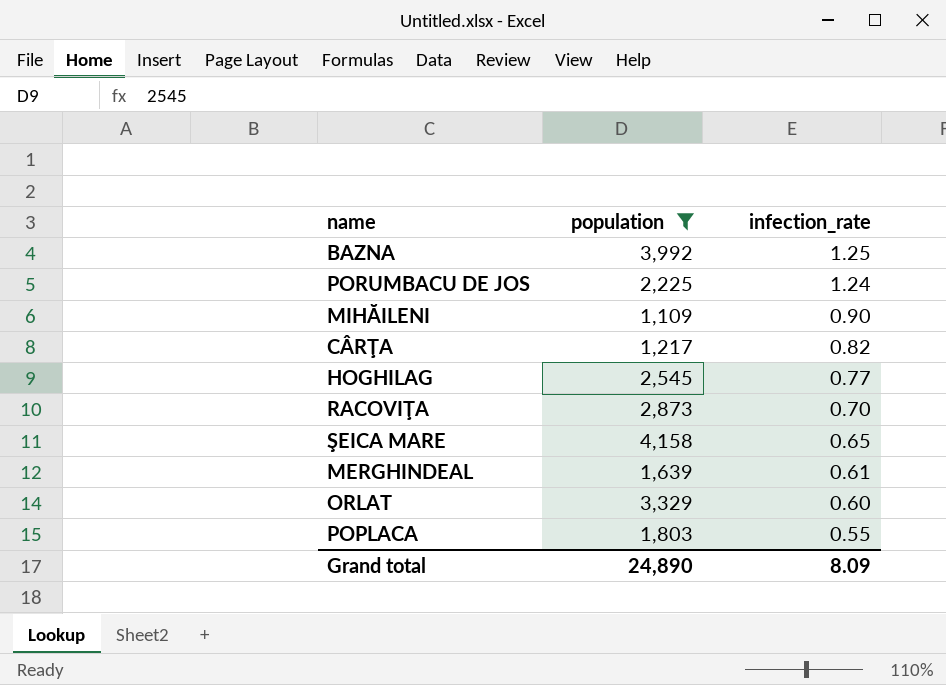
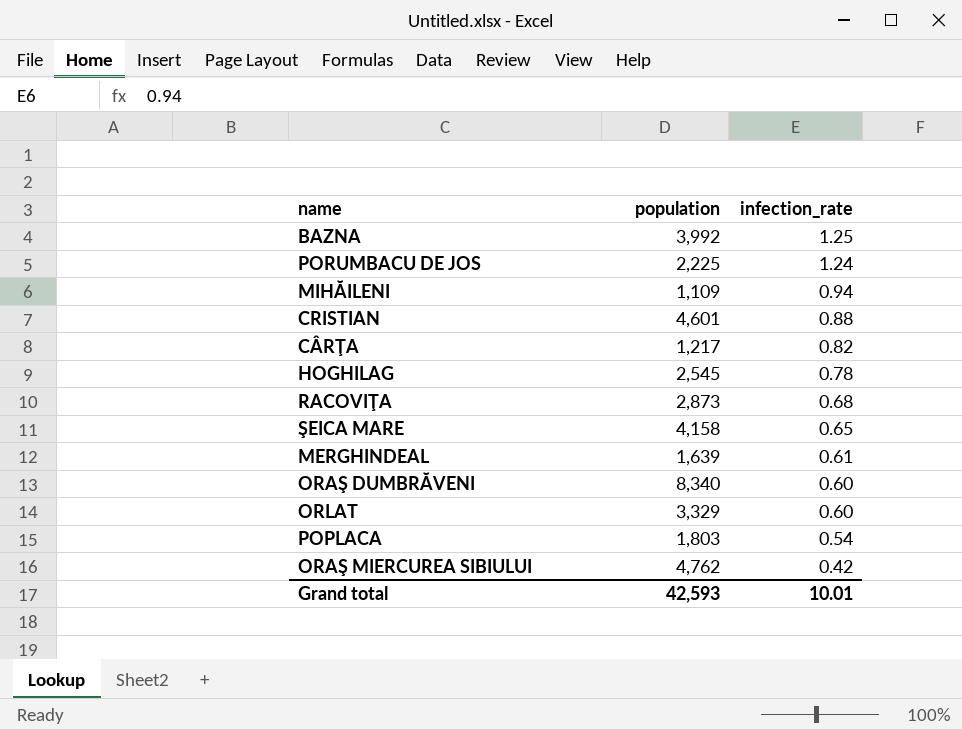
filter: population <= 4,158 -> none
MIHĂILENI | infection_rate: 0.90 -> 0.94
HOGHILAG | infection_rate: 0.77 -> 0.78
RACOVIŢA | infection_rate: 0.70 -> 0.68
POPLACA | infection_rate: 0.55 -> 0.54
Grand total | population: 24,890 -> 42,593
Grand total | infection_rate: 8.09 -> 10.01

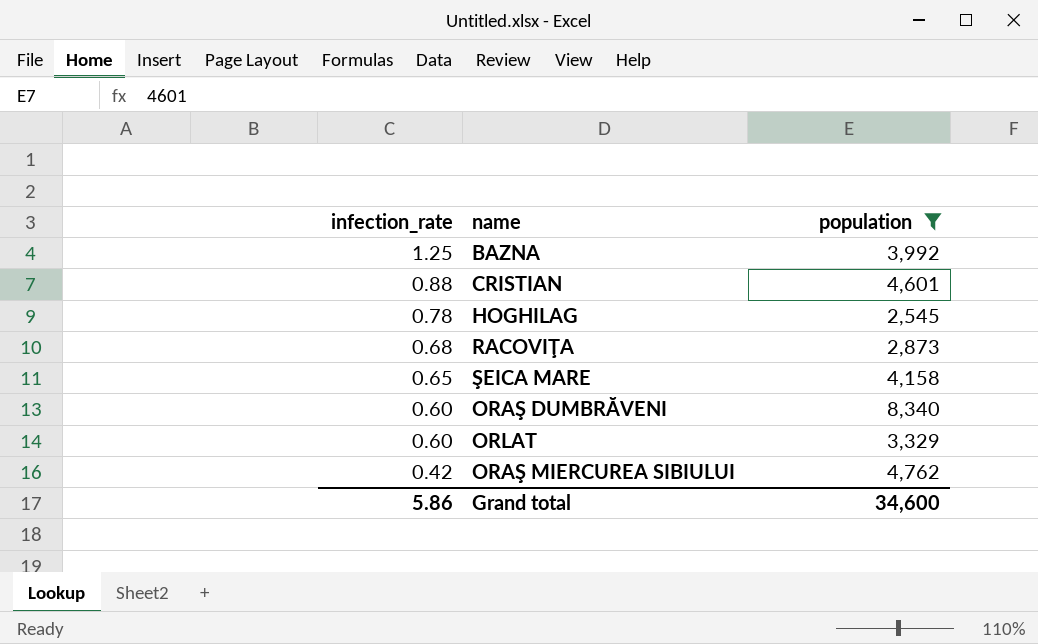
filter: none -> population >= 2,545
column infection_rate | position: 3 -> 1
Grand total | infection_rate: 10.01 -> 5.86
Grand total | population: 42,593 -> 34,600

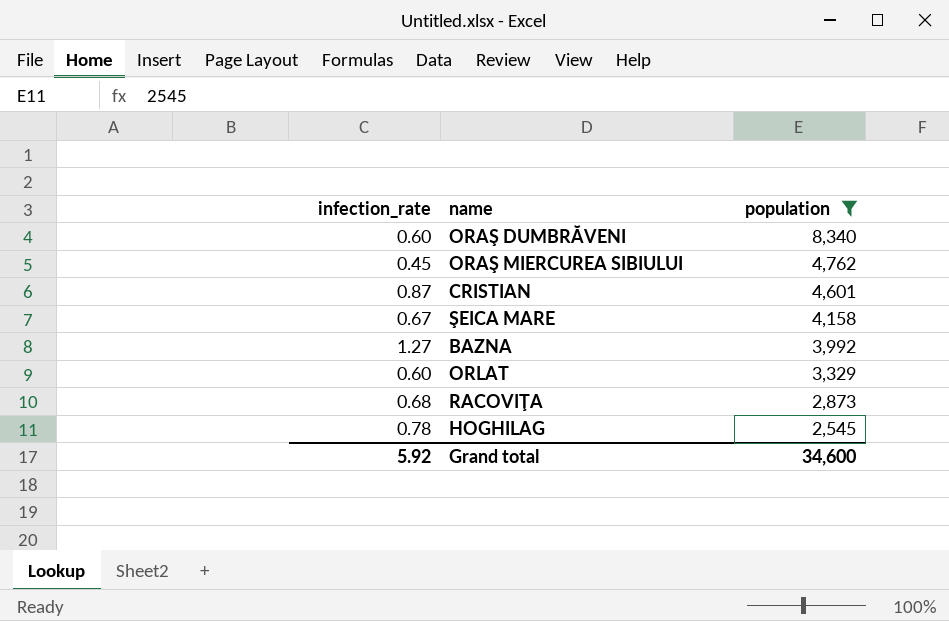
row order: infection_rate descending -> population descending
ORAŞ MIERCUREA SIBIULUI | infection_rate: 0.42 -> 0.45
CRISTIAN | infection_rate: 0.88 -> 0.87
ŞEICA MARE | infection_rate: 0.65 -> 0.67
BAZNA | infection_rate: 1.25 -> 1.27
Grand total | infection_rate: 5.86 -> 5.92

